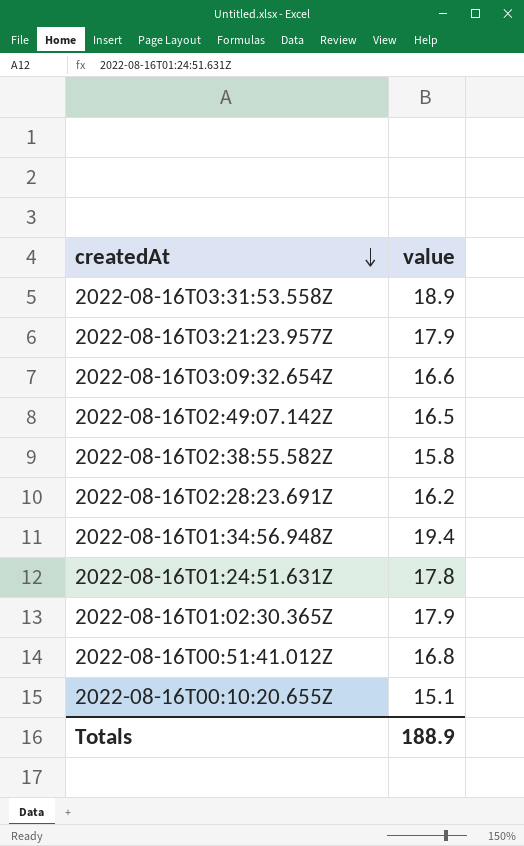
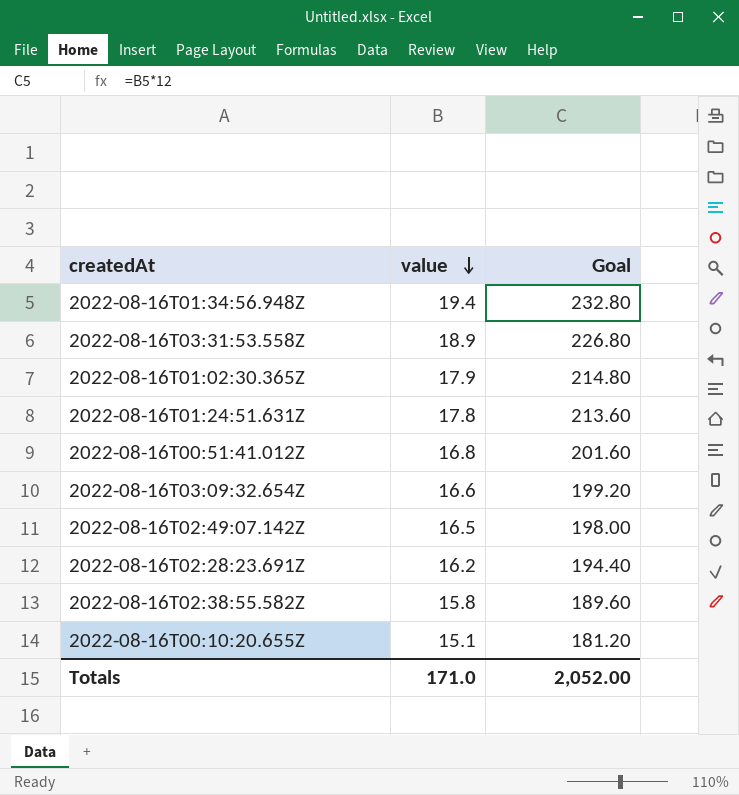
row order: createdAt descending -> value descending
column Goal | formula: none -> [value] * 12
row 2022-08-16T03:21:23.957Z: 17.9 -> none
Totals | value: 188.9 -> 171.0

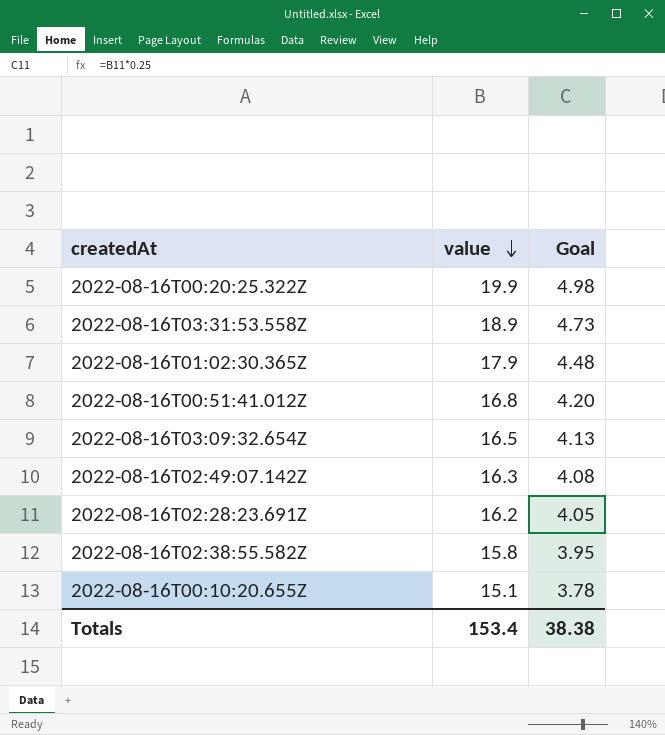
column Goal | formula: [value] * 12 -> [value] * 0.25
row 2022-08-16T01:34:56.948Z: 19.4 | 232.80 -> none
row 2022-08-16T01:24:51.631Z: 17.8 | 213.60 -> none
row 2022-08-16T00:20:25.322Z: none -> 19.9 | 4.98
2022-08-16T03:09:32.654Z | value: 16.6 -> 16.5
2022-08-16T02:49:07.142Z | value: 16.5 -> 16.3
Totals | value: 171.0 -> 153.4
Totals | Goal: 2,052.00 -> 38.38

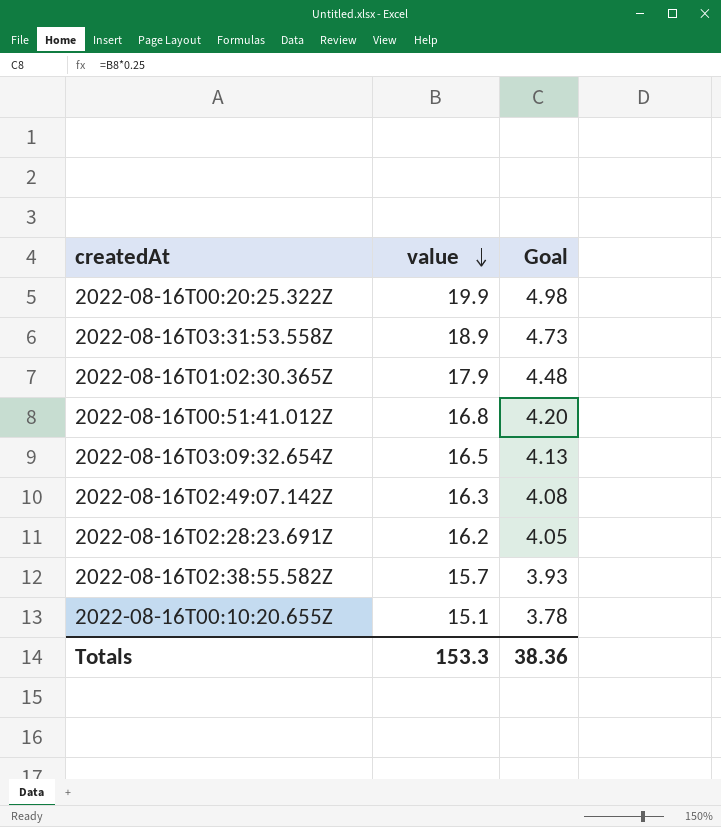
2022-08-16T02:38:55.582Z | value: 15.8 -> 15.7
2022-08-16T02:38:55.582Z | Goal: 3.95 -> 3.93
Totals | value: 153.4 -> 153.3
Totals | Goal: 38.38 -> 38.36

